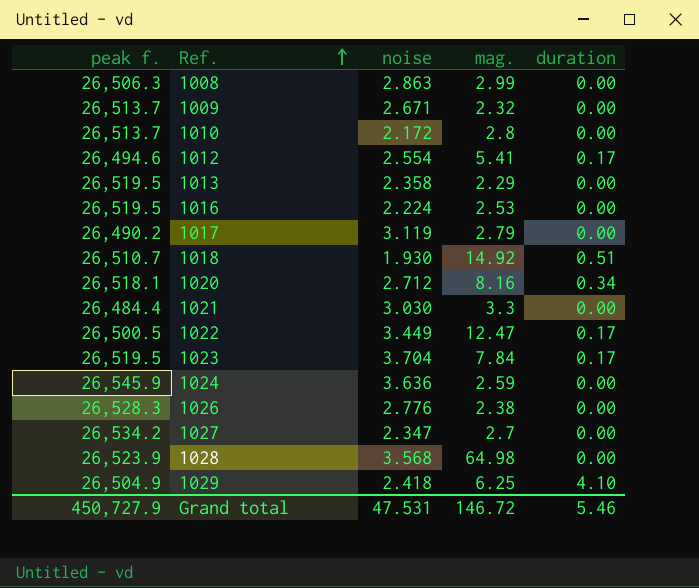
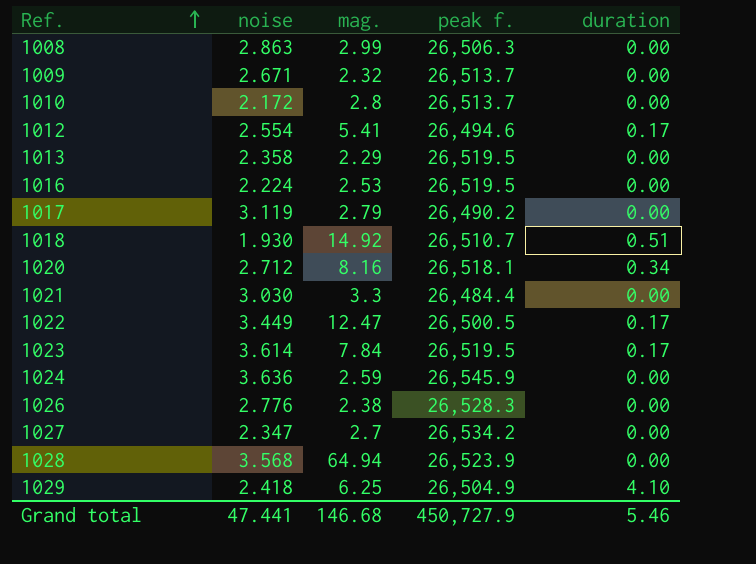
column peak f. | position: 1 -> 4
1023 | noise: 3.704 -> 3.614
1028 | mag.: 64.98 -> 64.94
Grand total | noise: 47.531 -> 47.441
Grand total | mag.: 146.72 -> 146.68

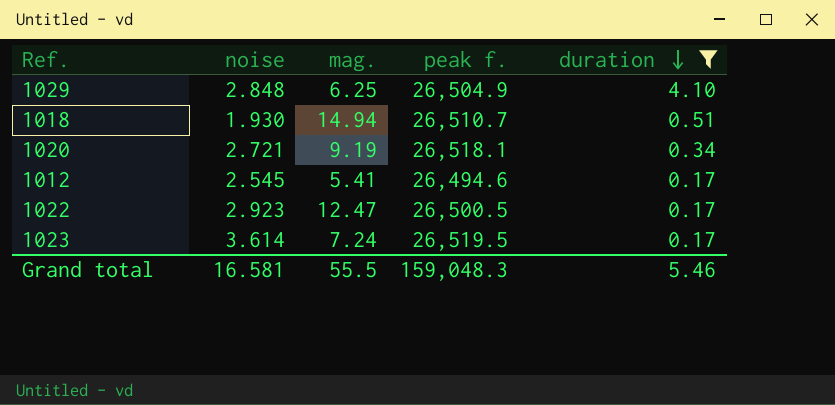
filter: none -> duration != 0.00
row order: Ref. ascending -> duration descending
1029 | noise: 2.418 -> 2.848
1018 | mag.: 14.92 -> 14.94
1020 | noise: 2.712 -> 2.721
1020 | mag.: 8.16 -> 9.19
1012 | noise: 2.554 -> 2.545
1022 | noise: 3.449 -> 2.923
1023 | mag.: 7.84 -> 7.24
Grand total | noise: 47.441 -> 16.581
Grand total | mag.: 146.68 -> 55.5
Grand total | peak f.: 450,727.9 -> 159,048.3

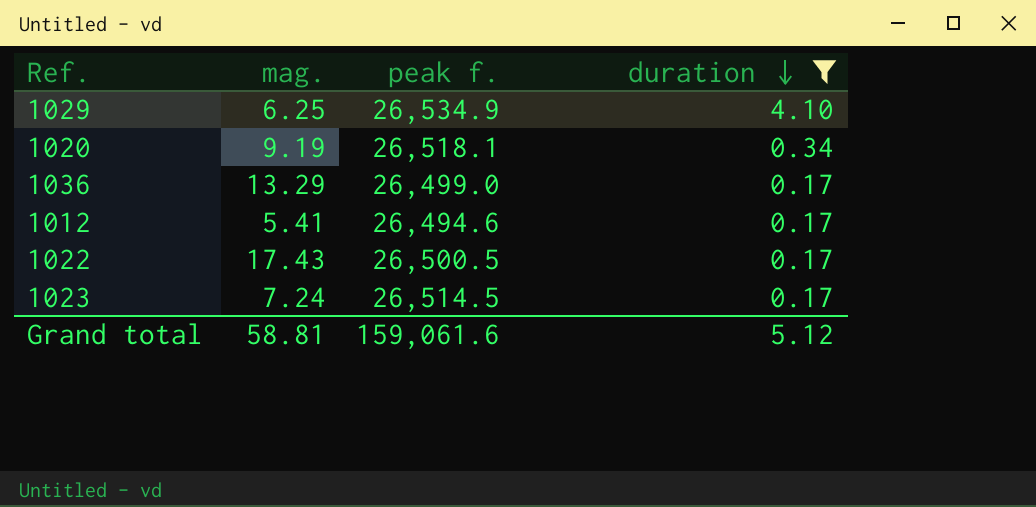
column noise | position: 2 -> none
row 1018: 1.930 | 14.94 | 26,510.7 | 0.51 -> none
1029 | peak f.: 26,504.9 -> 26,534.9
row 1036: none -> 13.29 | 26,499.0 | 0.17
1022 | mag.: 12.47 -> 17.43
1023 | peak f.: 26,519.5 -> 26,514.5
Grand total | mag.: 55.5 -> 58.81
Grand total | peak f.: 159,048.3 -> 159,061.6
Grand total | duration: 5.46 -> 5.12

